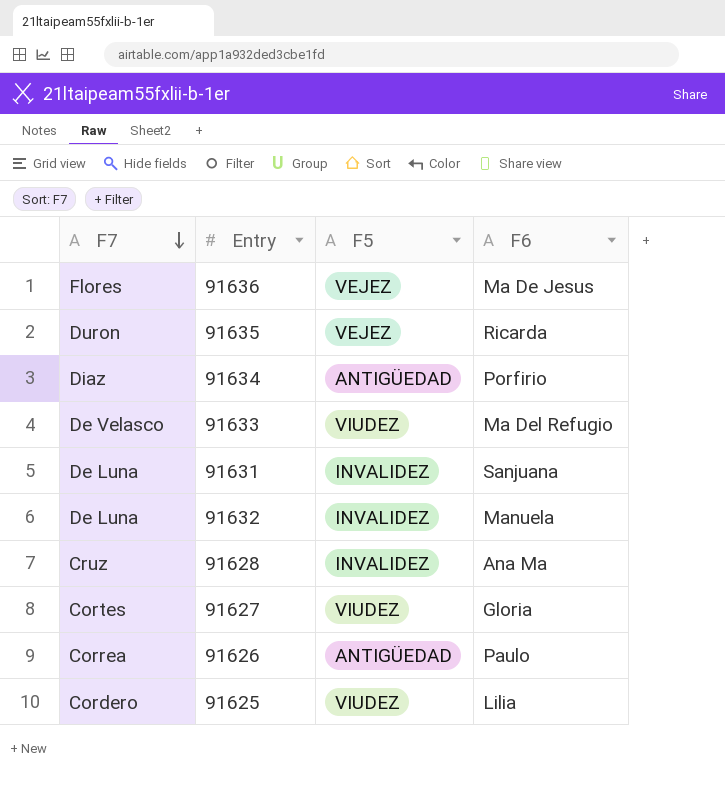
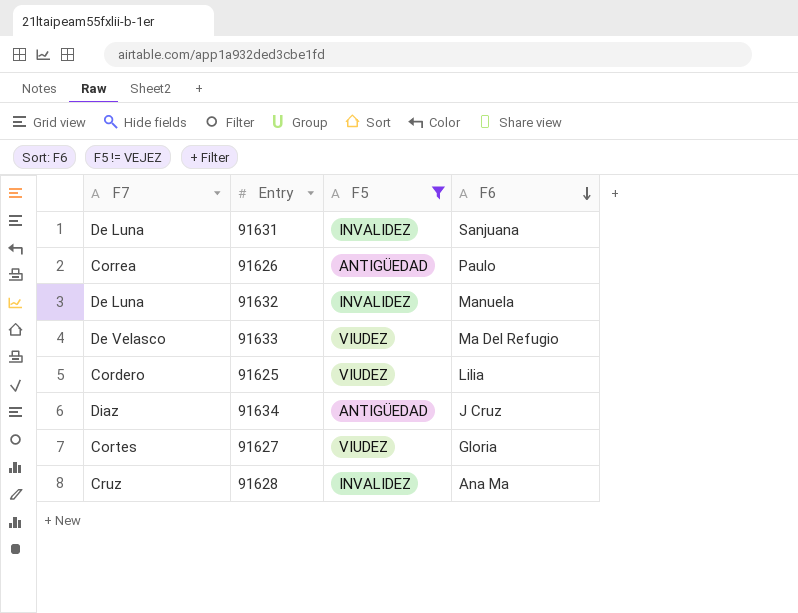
filter: none -> F5 != VEJEZ
row order: F7 descending -> F6 descending
91634 | F6: Porfirio -> J Cruz

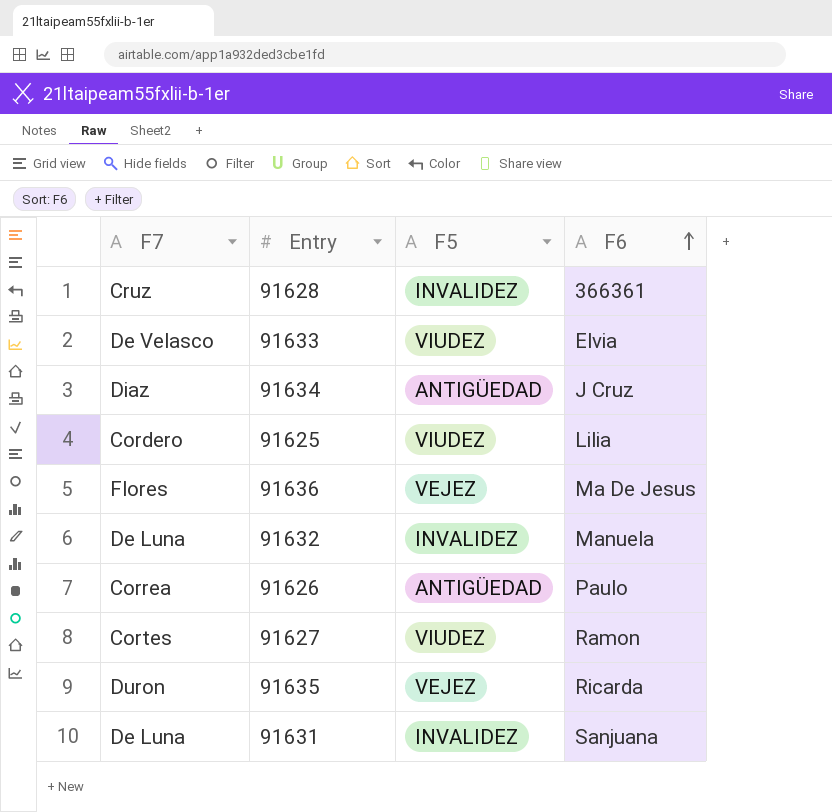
filter: F5 != VEJEZ -> none
row order: F6 descending -> F6 ascending
91628 | F6: Ana Ma -> 366361
91633 | F6: Ma Del Refugio -> Elvia
91627 | F6: Gloria -> Ramon

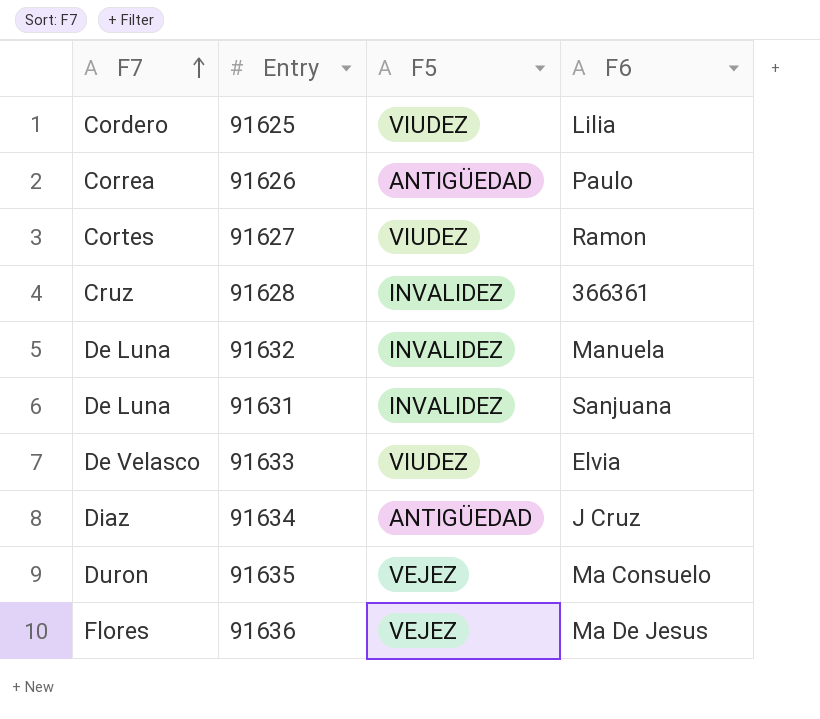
row order: F6 ascending -> F7 ascending
91635 | F6: Ricarda -> Ma Consuelo

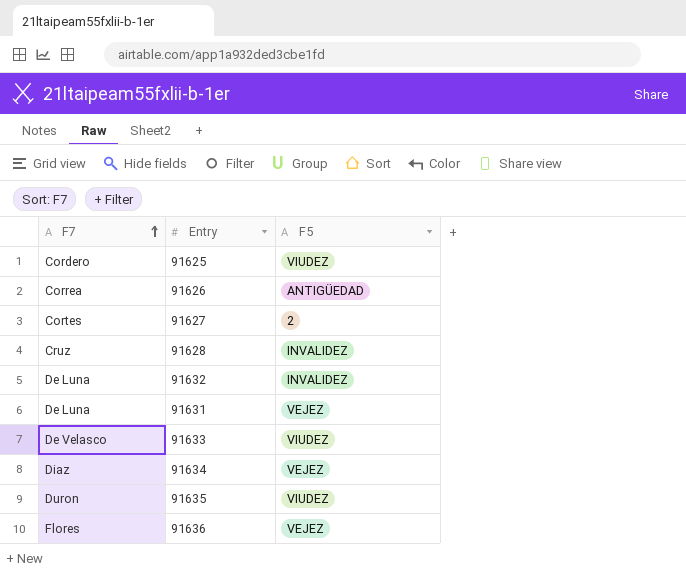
column F6 | position: 4 -> none
91627 | F5: VIUDEZ -> 2
91631 | F5: INVALIDEZ -> VEJEZ
91634 | F5: ANTIGÜEDAD -> VEJEZ
91635 | F5: VEJEZ -> VIUDEZ

